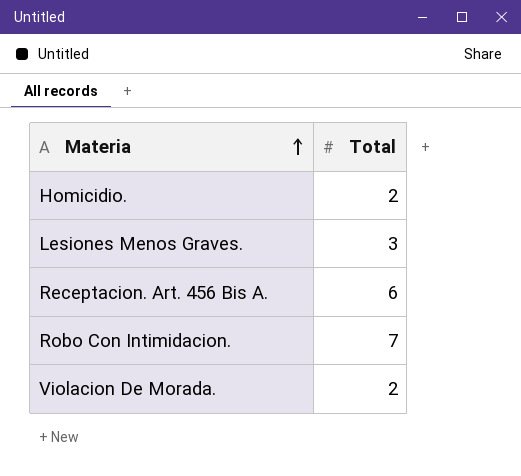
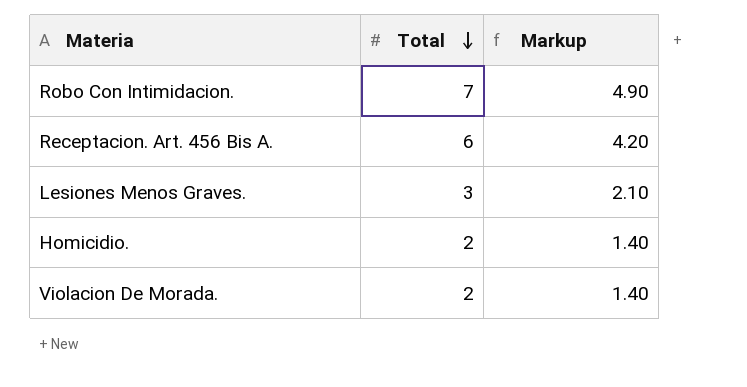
row order: Materia ascending -> Total descending
column Markup | formula: none -> [Total] * 0.7

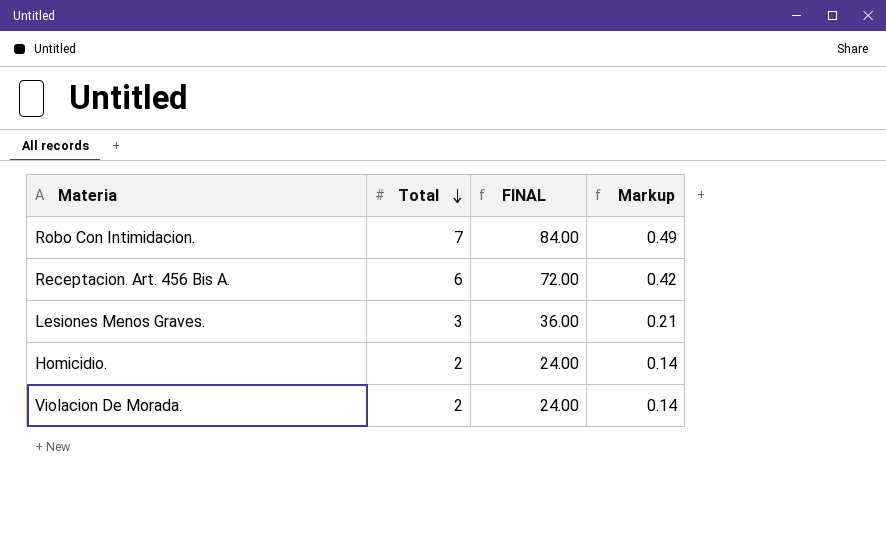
column FINAL | formula: none -> [Total] * 12
column Markup | formula: [Total] * 0.7 -> [Total] * 0.07

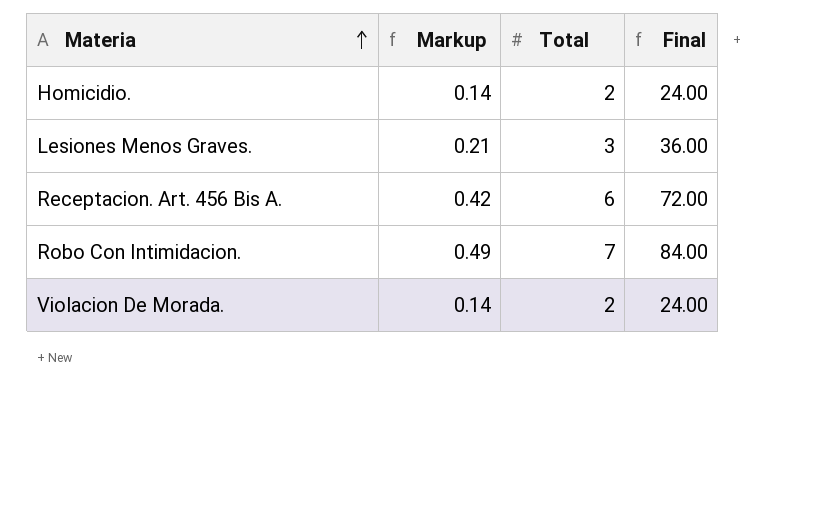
row order: Total descending -> Materia ascending
column Markup | position: 4 -> 2
column name: FINAL -> Final

